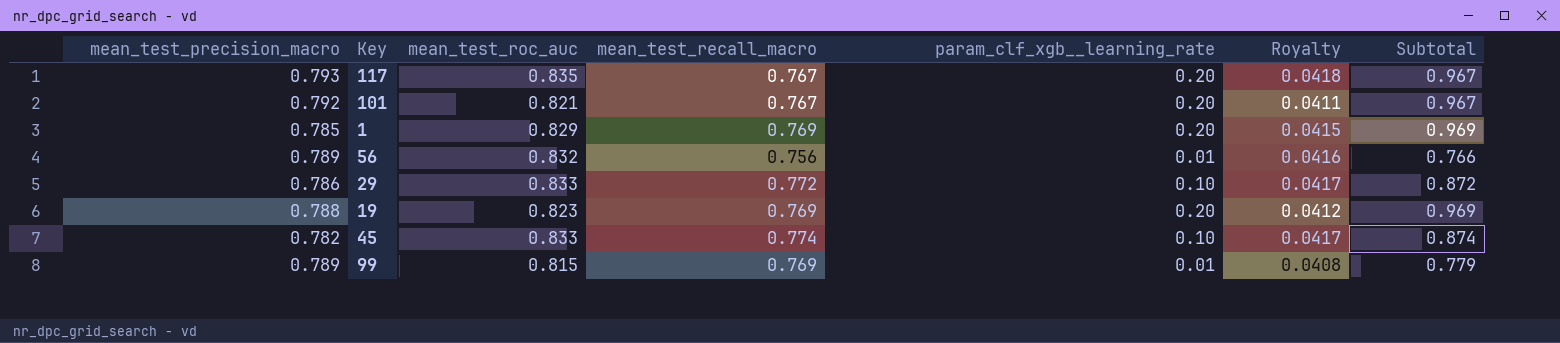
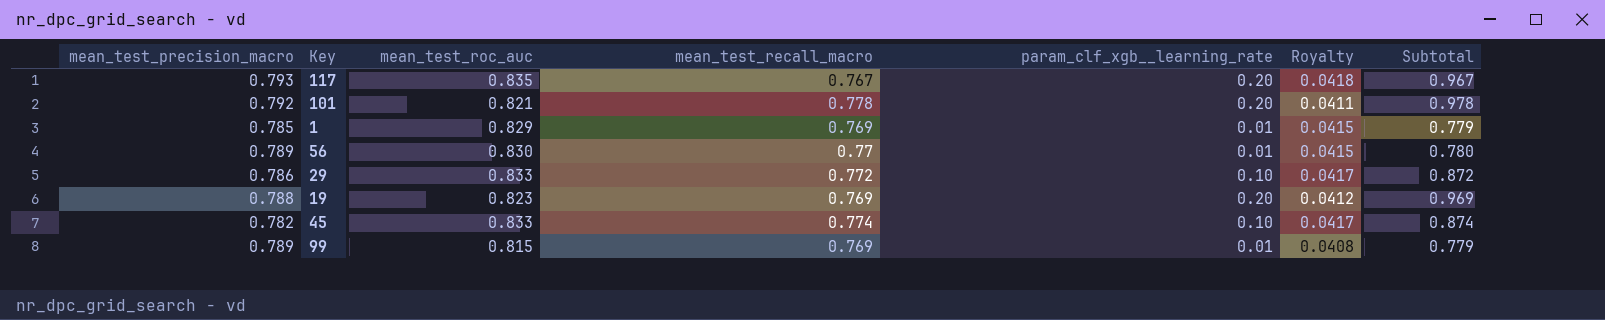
101 | mean_test_recall_macro: 0.767 -> 0.778
101 | Subtotal: 0.967 -> 0.978
1 | param_clf_xgb__learning_rate: 0.20 -> 0.01
1 | Subtotal: 0.969 -> 0.779
56 | mean_test_roc_auc: 0.832 -> 0.830
56 | mean_test_recall_macro: 0.756 -> 0.77
56 | Royalty: 0.0416 -> 0.0415
56 | Subtotal: 0.766 -> 0.780

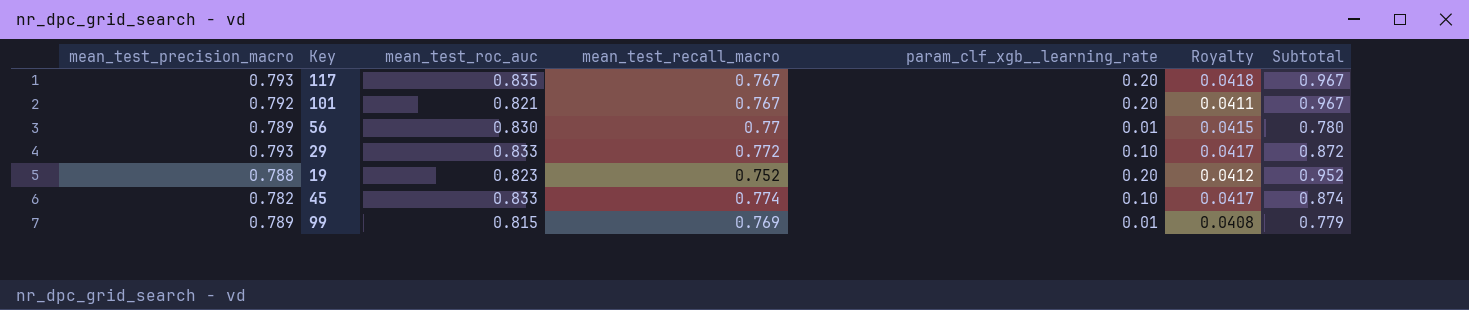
row 1: 0.785 | 0.829 | 0.769 | 0.01 | 0.0415 | 0.779 -> none
101 | mean_test_recall_macro: 0.778 -> 0.767
101 | Subtotal: 0.978 -> 0.967
29 | mean_test_precision_macro: 0.786 -> 0.793
19 | mean_test_recall_macro: 0.769 -> 0.752
19 | Subtotal: 0.969 -> 0.952

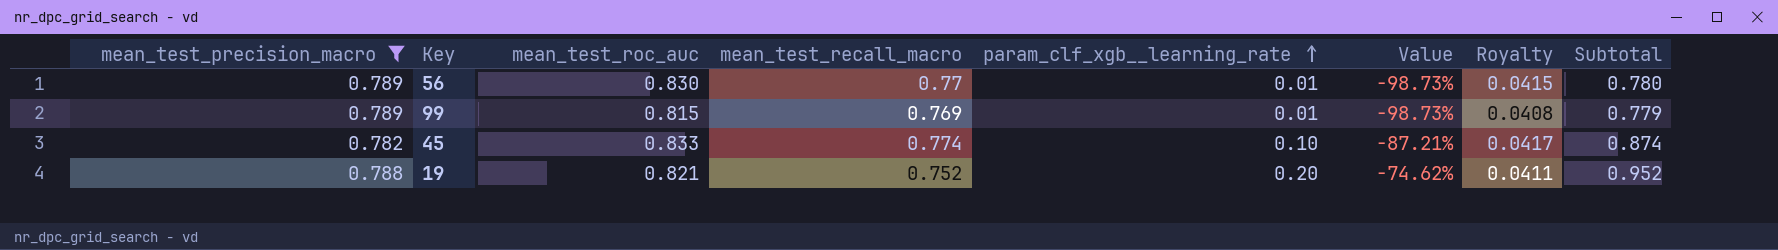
filter: none -> mean_test_precision_macro <= 0.789
row order: none -> param_clf_xgb__learning_rate ascending
column Value | formula: none -> ([param_clf_xgb__learning_rate] - [mean_test_precision_macro]) / [mean_test_precision_macro]
19 | mean_test_roc_auc: 0.823 -> 0.821
19 | Royalty: 0.0412 -> 0.0411

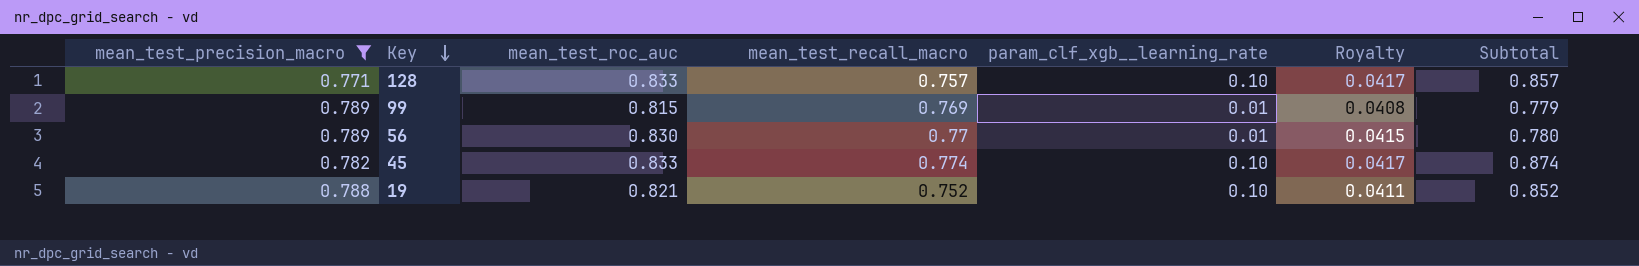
row order: param_clf_xgb__learning_rate ascending -> Key descending
column Value | formula: ([param_clf_xgb__learning_rate] - [mean_test_precision_macro]) / [mean_test_precision_macro] -> none
row 128: none -> 0.771 | 0.833 | 0.757 | 0.10 | 0.0417 | 0.857
19 | param_clf_xgb__learning_rate: 0.20 -> 0.10
19 | Subtotal: 0.952 -> 0.852

